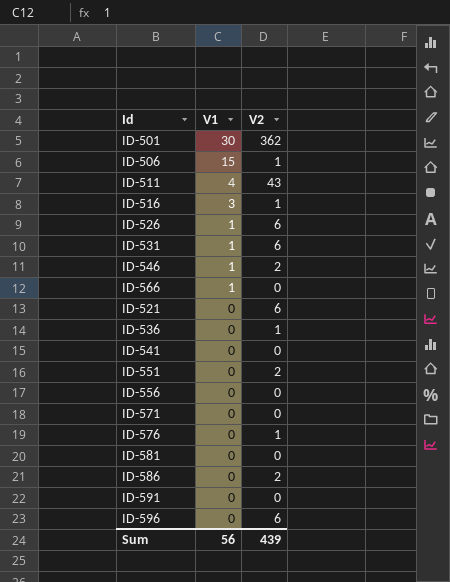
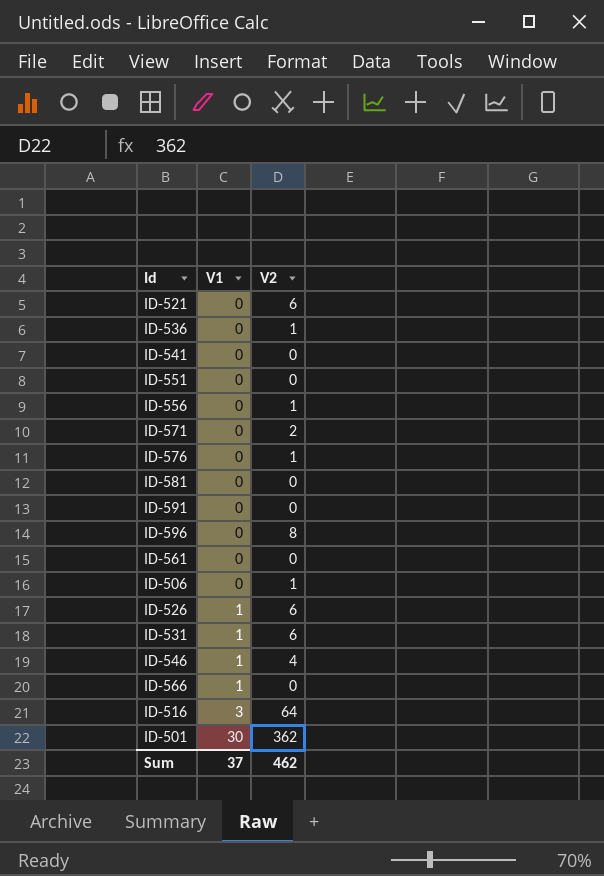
row order: V1 descending -> V1 ascending
row ID-511: 4 | 43 -> none
row ID-586: 0 | 2 -> none
ID-551 | V2: 2 -> 0
ID-556 | V2: 0 -> 1
ID-571 | V2: 0 -> 2
ID-596 | V2: 6 -> 8
row ID-561: none -> 0 | 0
ID-506 | V1: 15 -> 0
ID-546 | V2: 2 -> 4
ID-516 | V2: 1 -> 64
Sum | V1: 56 -> 37
Sum | V2: 439 -> 462

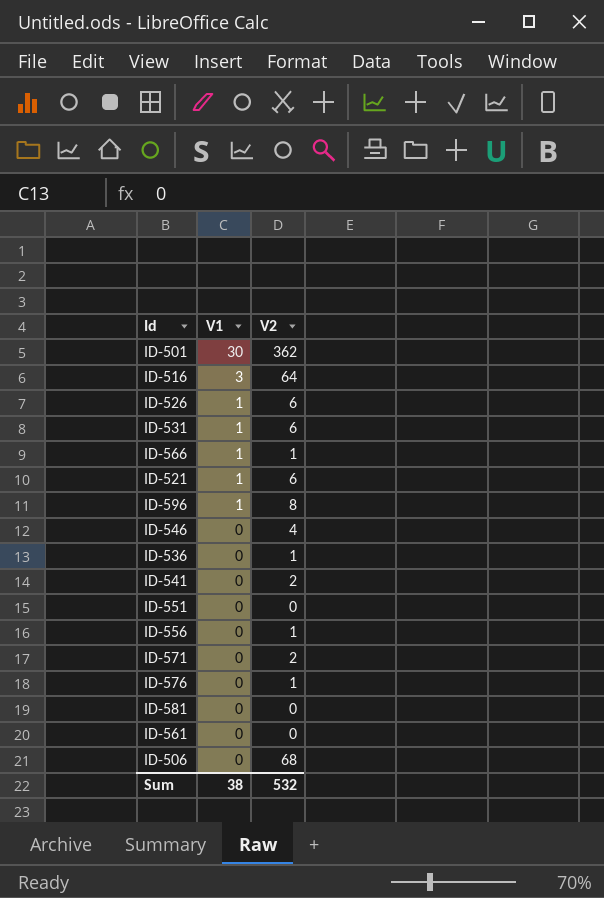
row order: V1 ascending -> V1 descending
row ID-591: 0 | 0 -> none
ID-566 | V2: 0 -> 1
ID-521 | V1: 0 -> 1
ID-596 | V1: 0 -> 1
ID-546 | V1: 1 -> 0
ID-541 | V2: 0 -> 2
ID-506 | V2: 1 -> 68
Sum | V1: 37 -> 38
Sum | V2: 462 -> 532

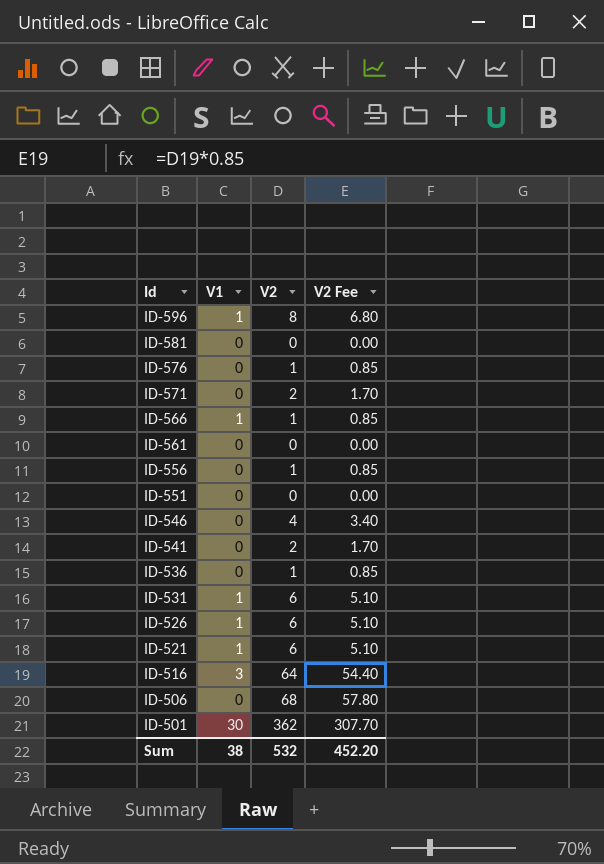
row order: V1 descending -> Id descending
column V2 Fee | formula: none -> [V2] * 0.85

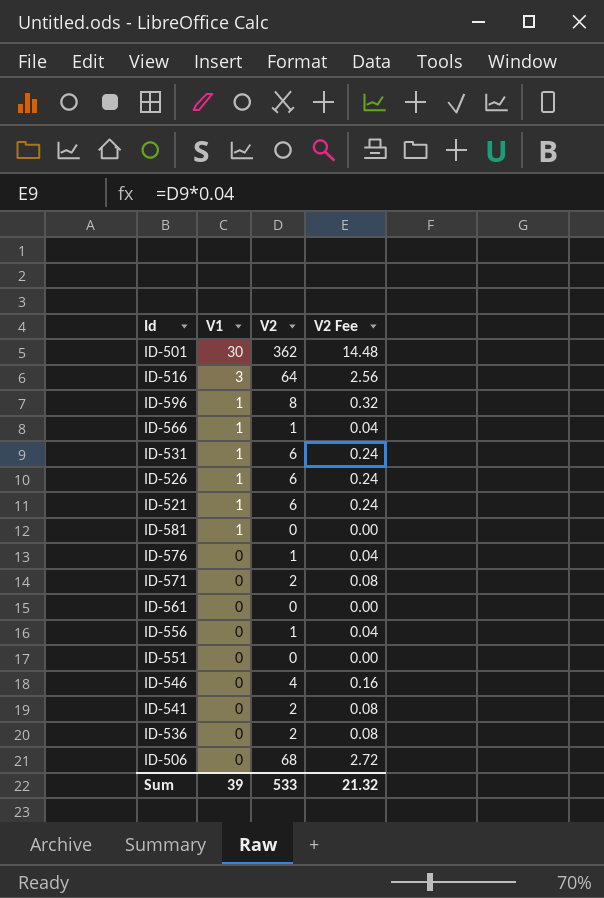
row order: Id descending -> V1 descending
column V2 Fee | formula: [V2] * 0.85 -> [V2] * 0.04
ID-581 | V1: 0 -> 1
ID-536 | V2: 1 -> 2
Sum | V1: 38 -> 39
Sum | V2: 532 -> 533
Sum | V2 Fee: 452.20 -> 21.32

